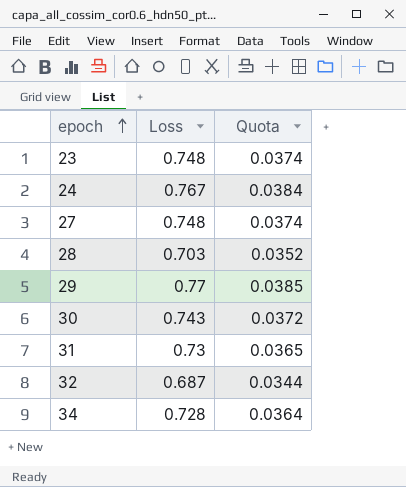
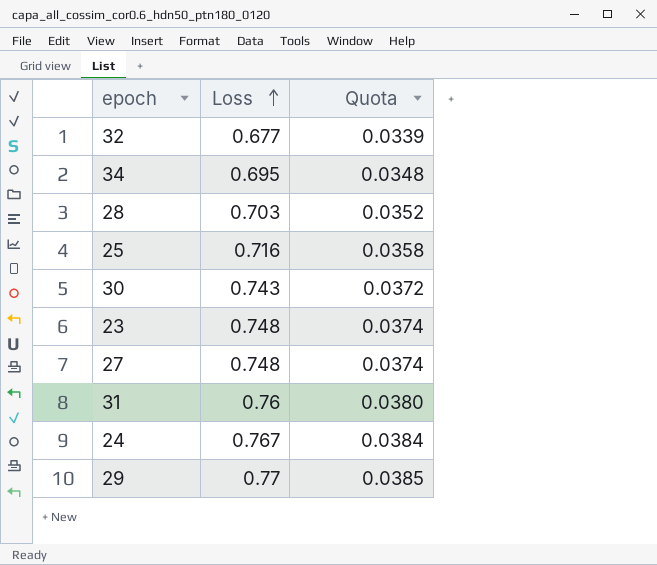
row order: epoch ascending -> Loss ascending
32 | Loss: 0.687 -> 0.677
32 | Quota: 0.0344 -> 0.0339
34 | Loss: 0.728 -> 0.695
34 | Quota: 0.0364 -> 0.0348
row 25: none -> 0.716 | 0.0358
31 | Loss: 0.73 -> 0.76
31 | Quota: 0.0365 -> 0.0380

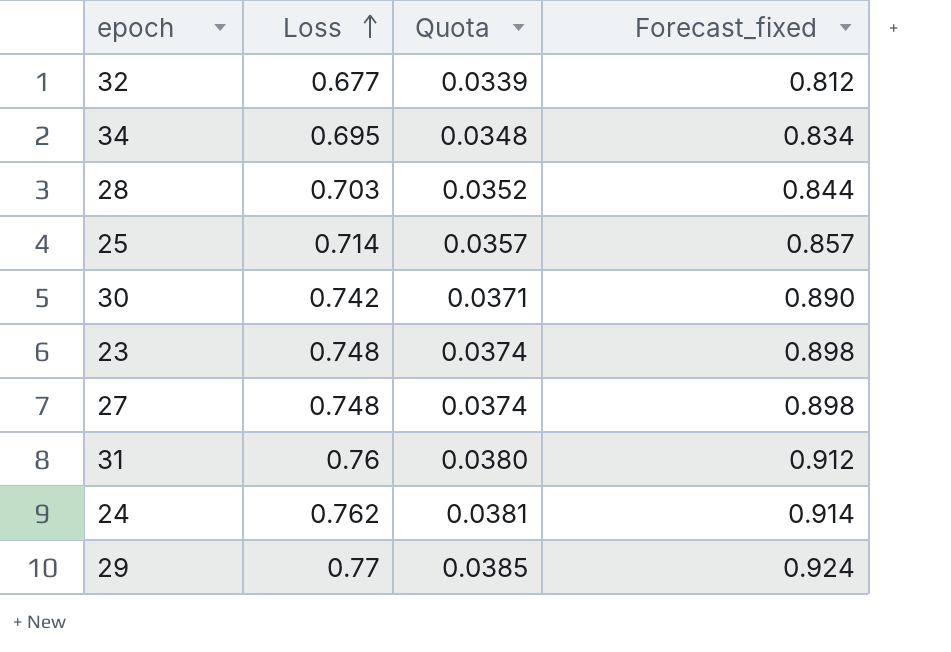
column Forecast_fixed | formula: none -> [Loss] * 1.2
25 | Loss: 0.716 -> 0.714
25 | Quota: 0.0358 -> 0.0357
30 | Loss: 0.743 -> 0.742
30 | Quota: 0.0372 -> 0.0371
24 | Loss: 0.767 -> 0.762
24 | Quota: 0.0384 -> 0.0381

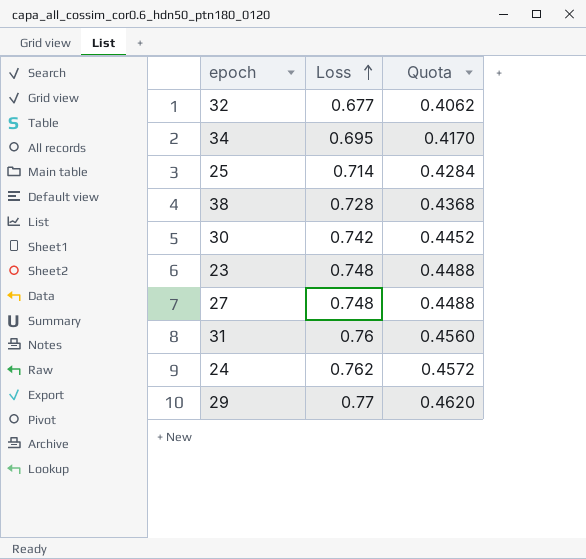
column Forecast_fixed | formula: [Loss] * 1.2 -> none
column Quota | formula: [Loss] * 0.05 -> [Loss] * 0.6
row 28: 0.703 | 0.0352 | 0.844 -> none
row 38: none -> 0.728 | 0.4368

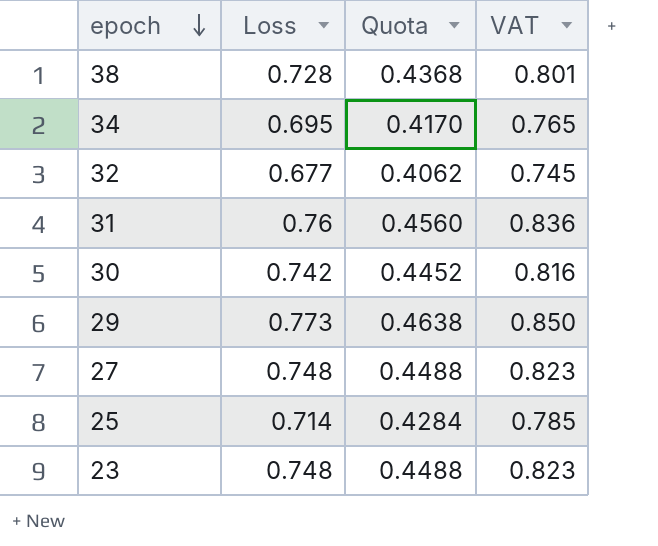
row order: Loss ascending -> epoch descending
column VAT | formula: none -> [Loss] * 1.1
row 24: 0.762 | 0.4572 -> none
29 | Loss: 0.77 -> 0.773
29 | Quota: 0.4620 -> 0.4638

